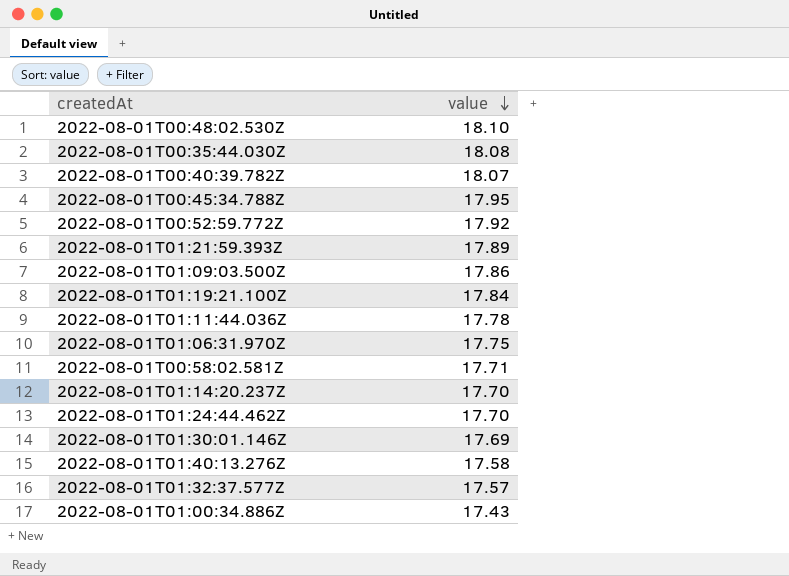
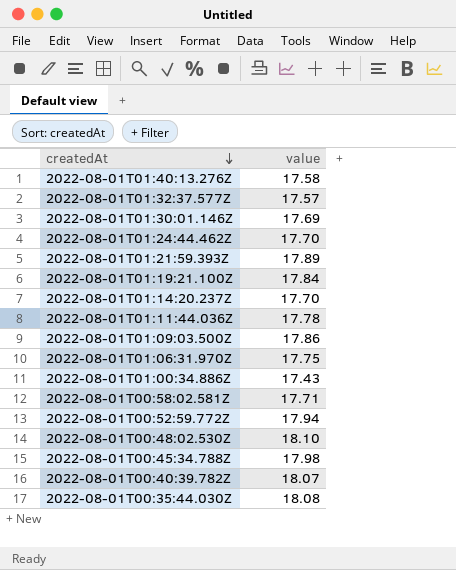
row order: value descending -> createdAt descending
2022-08-01T00:52:59.772Z | value: 17.92 -> 17.94
2022-08-01T00:45:34.788Z | value: 17.95 -> 17.98

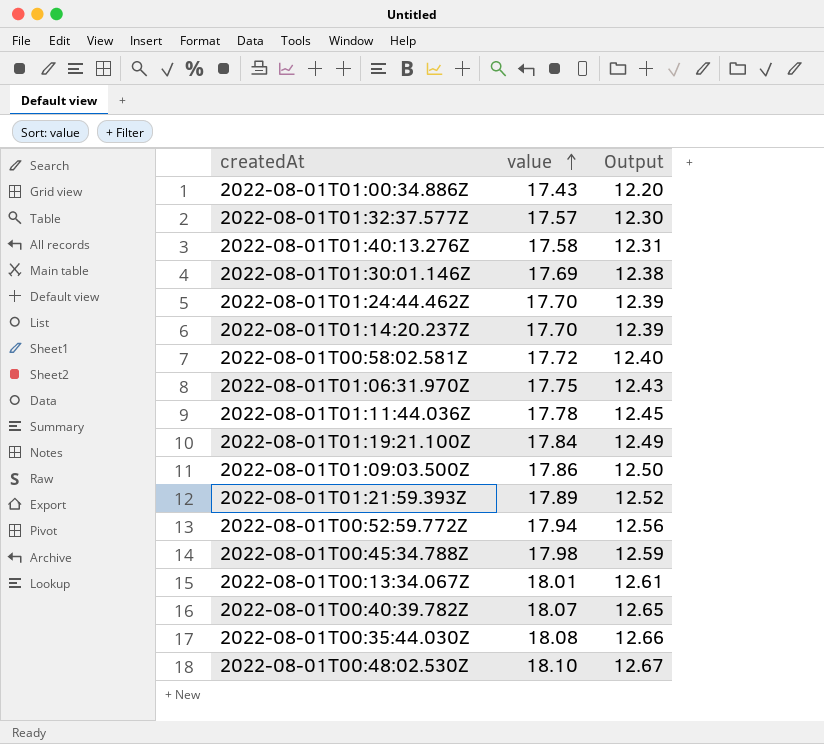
row order: createdAt descending -> value ascending
column Output | formula: none -> [value] * 0.7
2022-08-01T00:58:02.581Z | value: 17.71 -> 17.72
row 2022-08-01T00:13:34.067Z: none -> 18.01 | 12.61

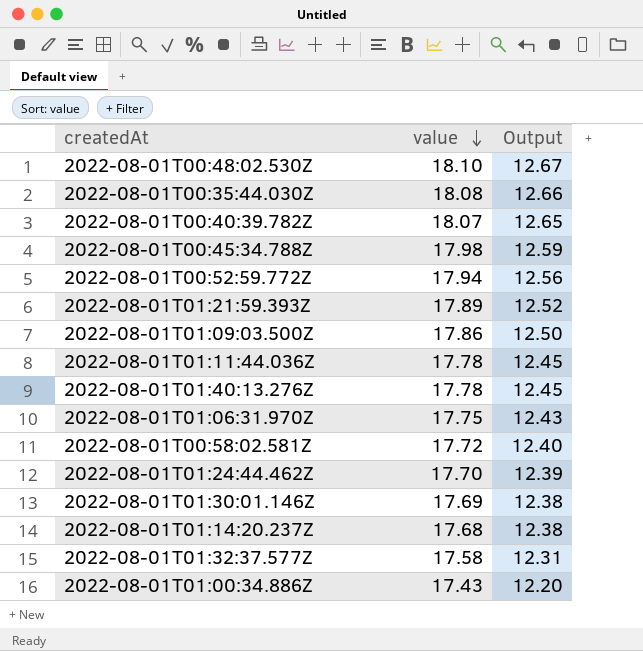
row order: value ascending -> value descending
row 2022-08-01T01:19:21.100Z: 17.84 | 12.49 -> none
row 2022-08-01T00:13:34.067Z: 18.01 | 12.61 -> none
2022-08-01T01:40:13.276Z | value: 17.58 -> 17.78
2022-08-01T01:40:13.276Z | Output: 12.31 -> 12.45
2022-08-01T01:14:20.237Z | value: 17.70 -> 17.68
2022-08-01T01:14:20.237Z | Output: 12.39 -> 12.38
2022-08-01T01:32:37.577Z | value: 17.57 -> 17.58
2022-08-01T01:32:37.577Z | Output: 12.30 -> 12.31

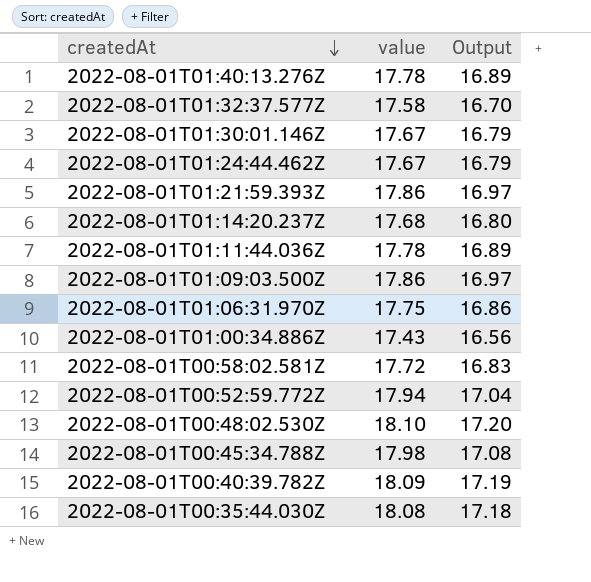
row order: value descending -> createdAt descending
column Output | formula: [value] * 0.7 -> [value] * 0.95
2022-08-01T01:30:01.146Z | value: 17.69 -> 17.67
2022-08-01T01:24:44.462Z | value: 17.70 -> 17.67
2022-08-01T01:21:59.393Z | value: 17.89 -> 17.86
2022-08-01T00:40:39.782Z | value: 18.07 -> 18.09

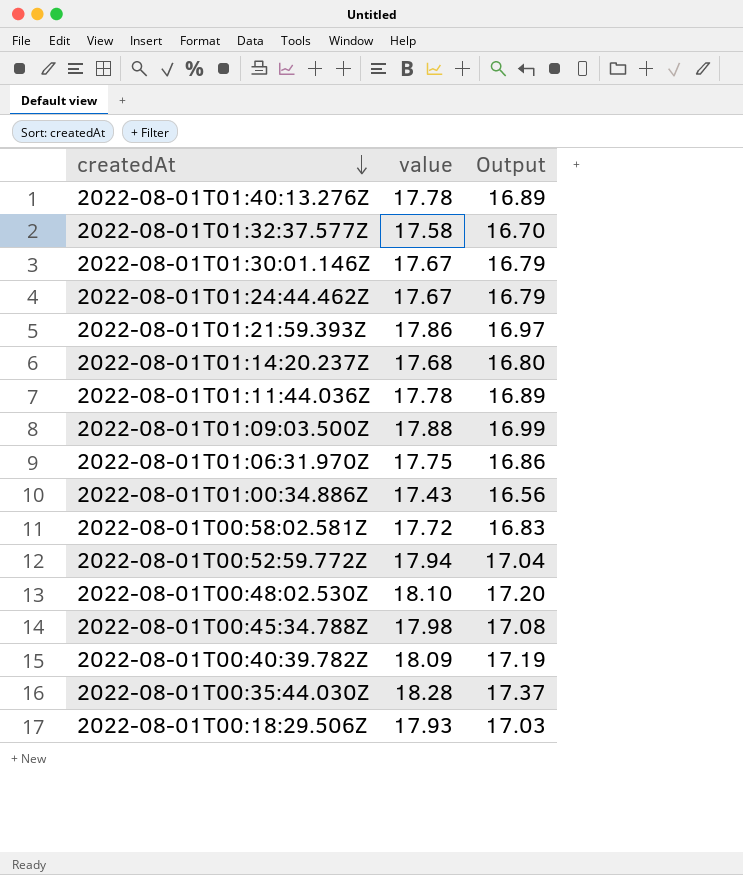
2022-08-01T01:09:03.500Z | value: 17.86 -> 17.88
2022-08-01T01:09:03.500Z | Output: 16.97 -> 16.99
2022-08-01T00:35:44.030Z | value: 18.08 -> 18.28
2022-08-01T00:35:44.030Z | Output: 17.18 -> 17.37
row 2022-08-01T00:18:29.506Z: none -> 17.93 | 17.03

